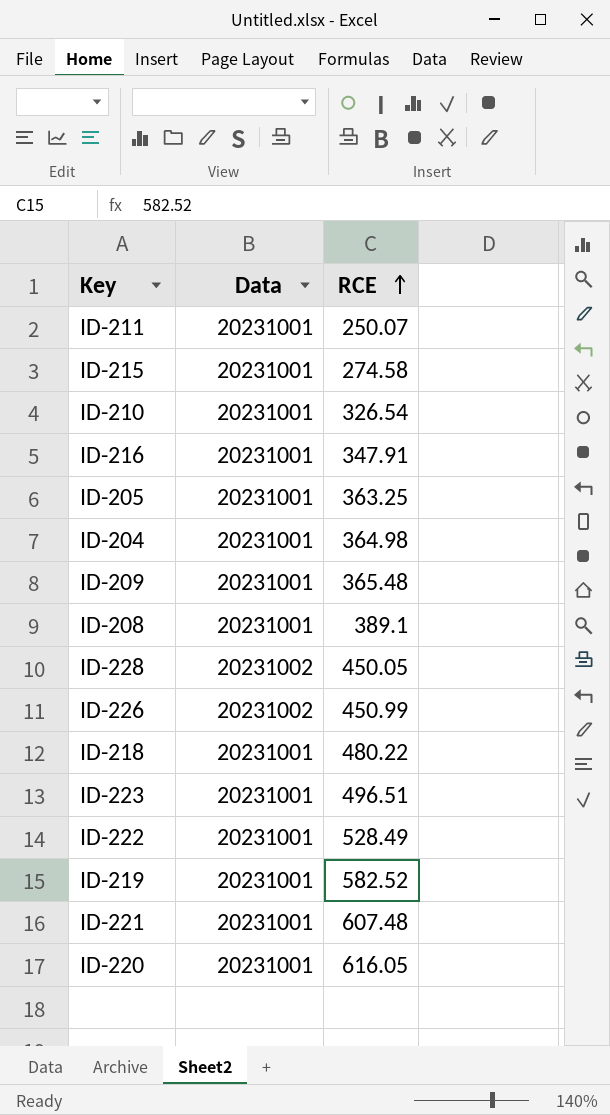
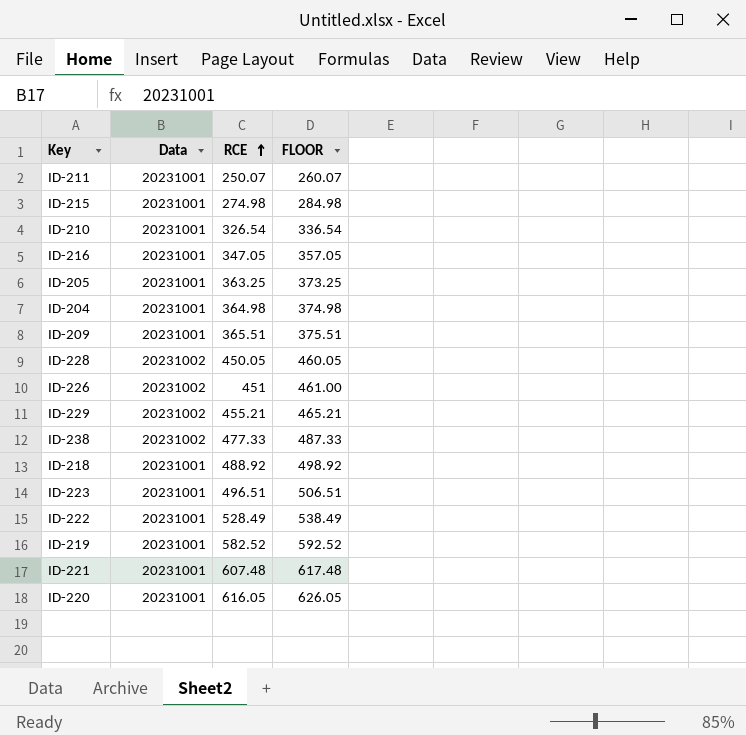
column FLOOR | formula: none -> [RCE] + 10
row ID-208: 20231001 | 389.1 -> none
ID-215 | RCE: 274.58 -> 274.98
ID-216 | RCE: 347.91 -> 347.05
ID-209 | RCE: 365.48 -> 365.51
ID-226 | RCE: 450.99 -> 451
row ID-229: none -> 20231002 | 455.21 | 465.21
row ID-238: none -> 20231002 | 477.33 | 487.33
ID-218 | RCE: 480.22 -> 488.92

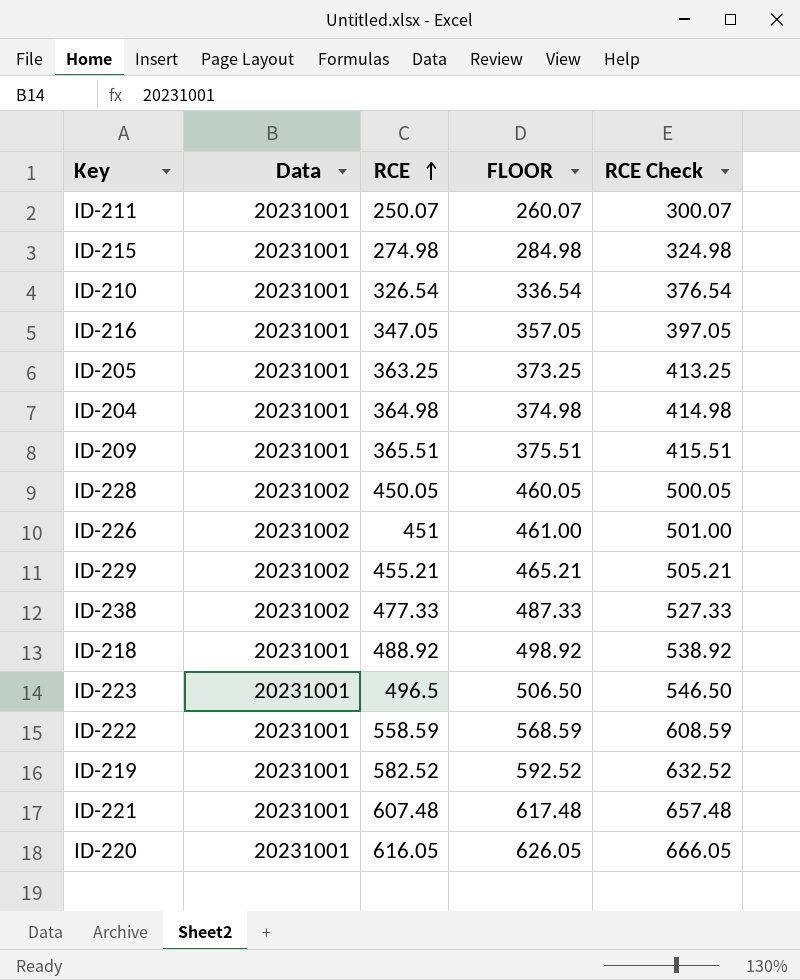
column RCE Check | formula: none -> [RCE] + 50
ID-223 | RCE: 496.51 -> 496.5
ID-223 | FLOOR: 506.51 -> 506.50
ID-222 | RCE: 528.49 -> 558.59
ID-222 | FLOOR: 538.49 -> 568.59

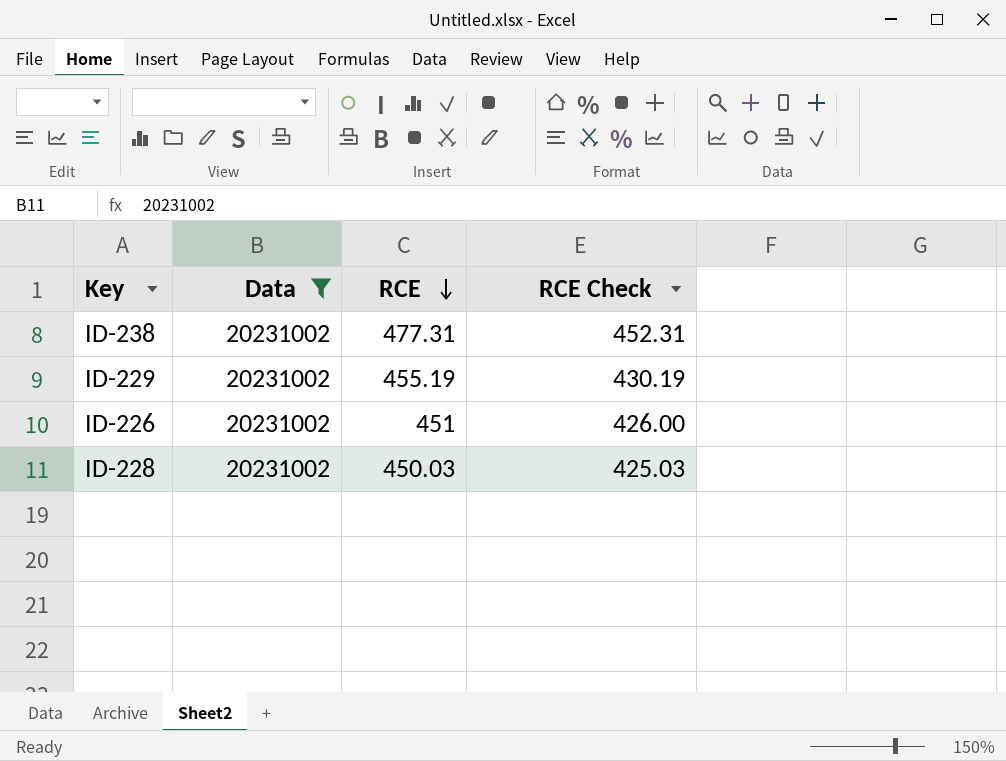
filter: none -> Data = 20231002
row order: RCE ascending -> RCE descending
column FLOOR | formula: [RCE] + 10 -> none
column RCE Check | formula: [RCE] + 50 -> [RCE] - 25
ID-238 | RCE: 477.33 -> 477.31
ID-229 | RCE: 455.21 -> 455.19
ID-228 | RCE: 450.05 -> 450.03

